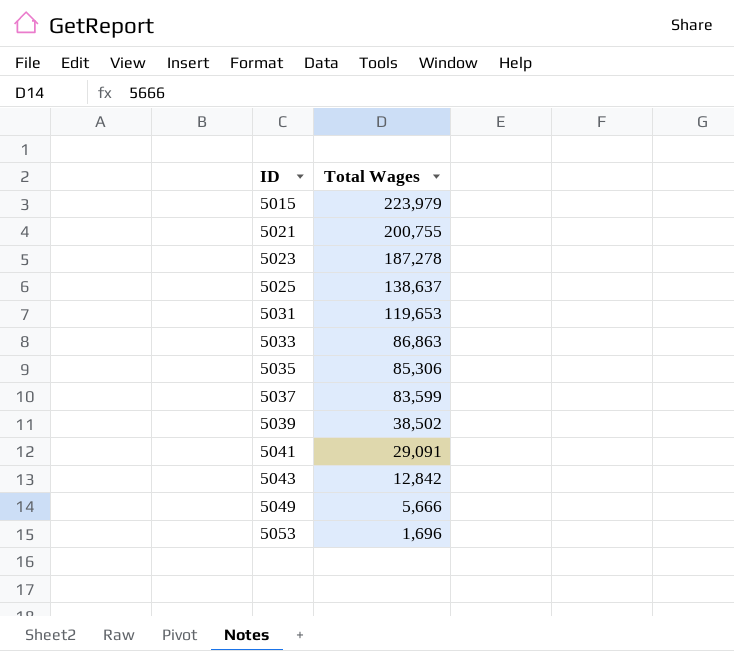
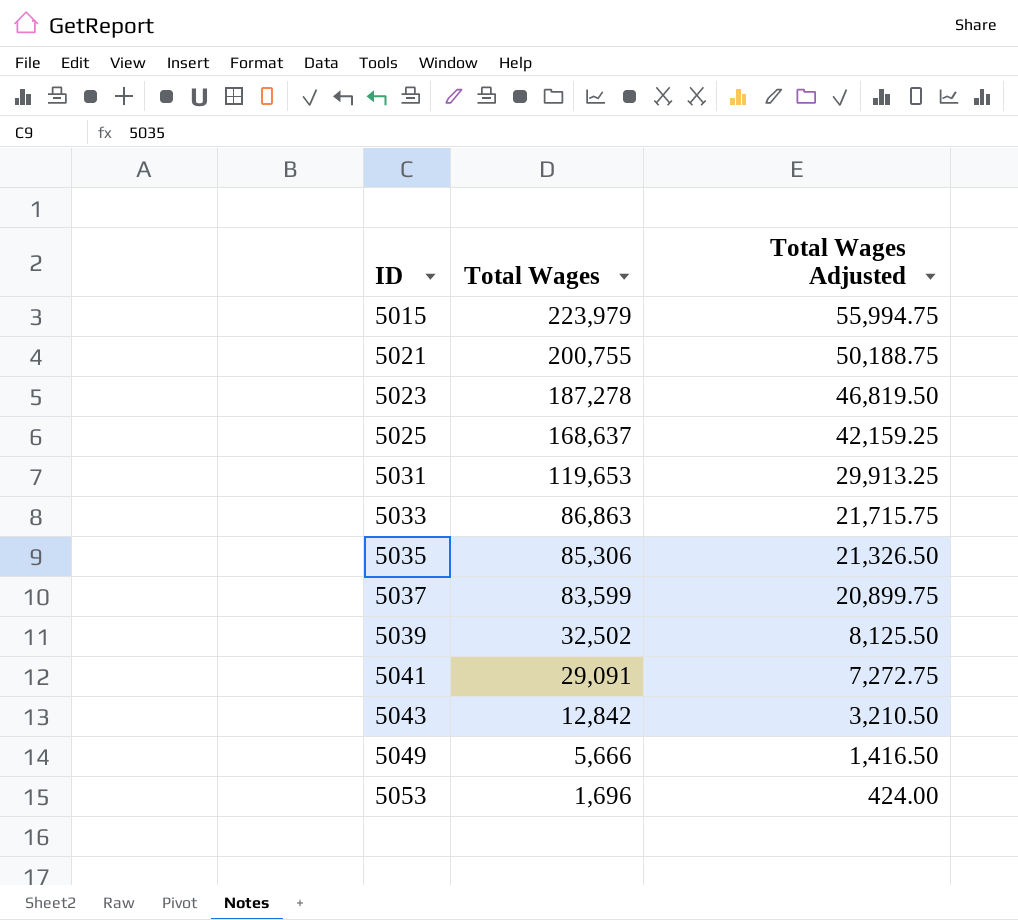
column Total Wages Adjusted | formula: none -> [Total Wages] * 0.25
5025 | Total Wages: 138,637 -> 168,637
5039 | Total Wages: 38,502 -> 32,502

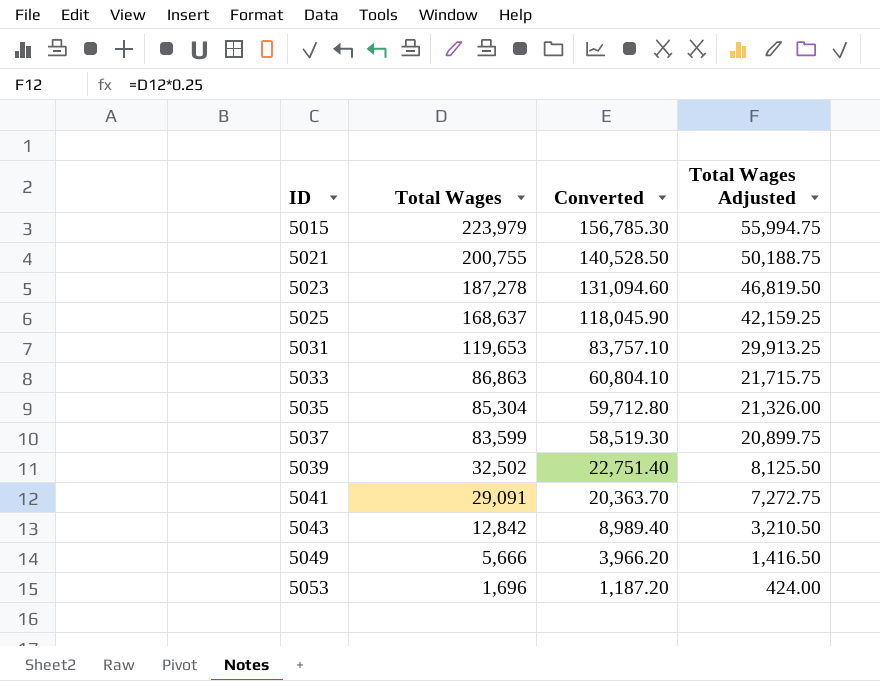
column Converted | formula: none -> [Total Wages] * 0.7
5035 | Total Wages: 85,306 -> 85,304
5035 | Total Wages Adjusted: 21,326.50 -> 21,326.00

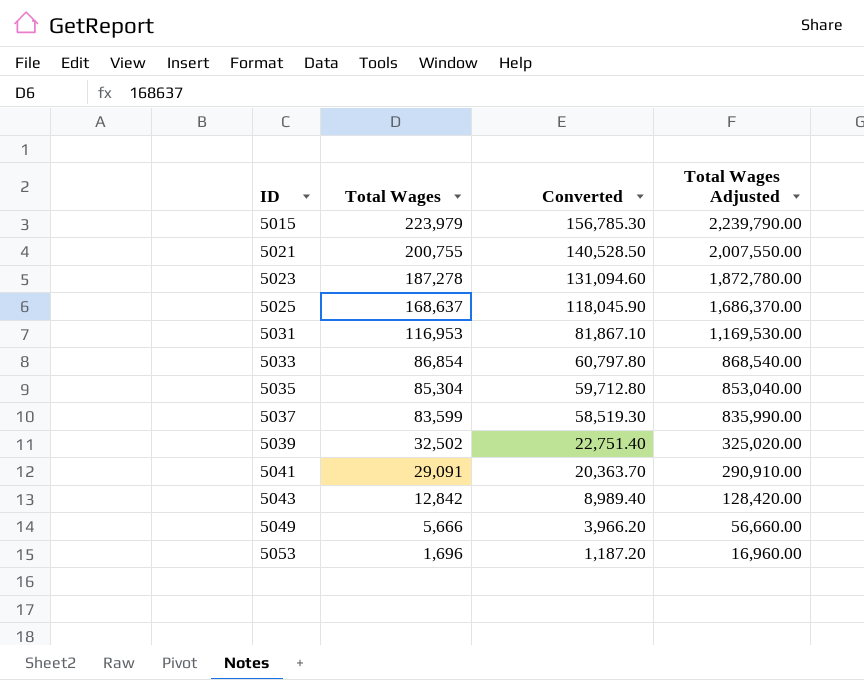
column Total Wages Adjusted | formula: [Total Wages] * 0.25 -> [Total Wages] * 10
5031 | Total Wages: 119,653 -> 116,953
5031 | Converted: 83,757.10 -> 81,867.10
5033 | Total Wages: 86,863 -> 86,854
5033 | Converted: 60,804.10 -> 60,797.80

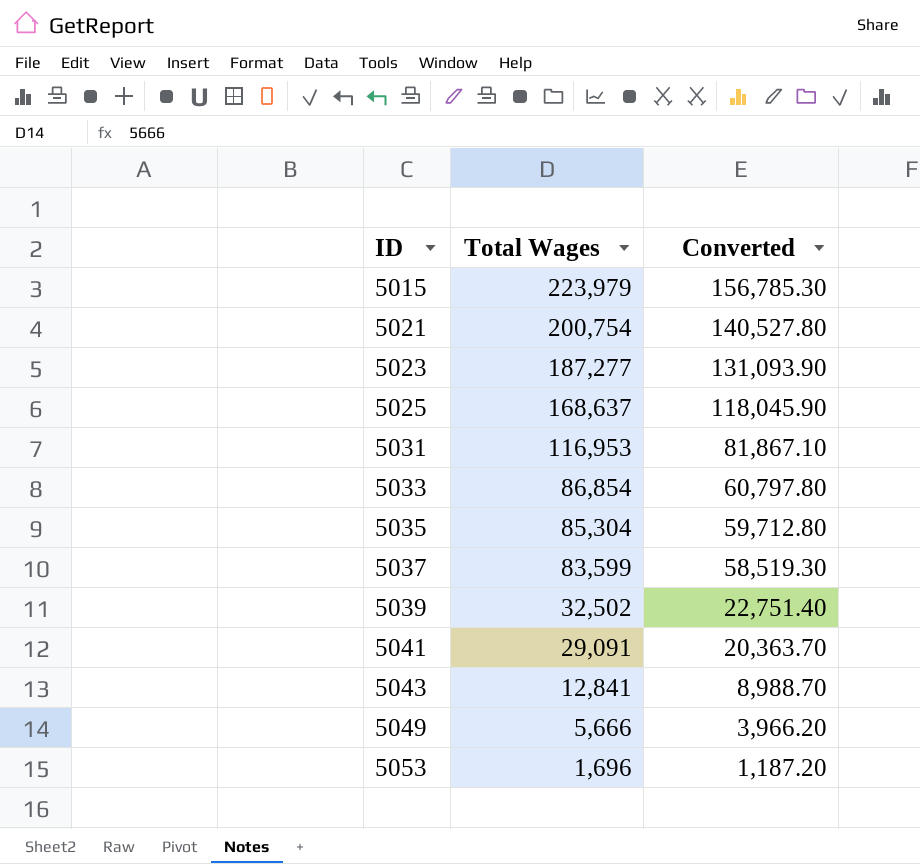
column Total Wages Adjusted | formula: [Total Wages] * 10 -> none
5021 | Total Wages: 200,755 -> 200,754
5021 | Converted: 140,528.50 -> 140,527.80
5023 | Total Wages: 187,278 -> 187,277
5023 | Converted: 131,094.60 -> 131,093.90
5043 | Total Wages: 12,842 -> 12,841
5043 | Converted: 8,989.40 -> 8,988.70

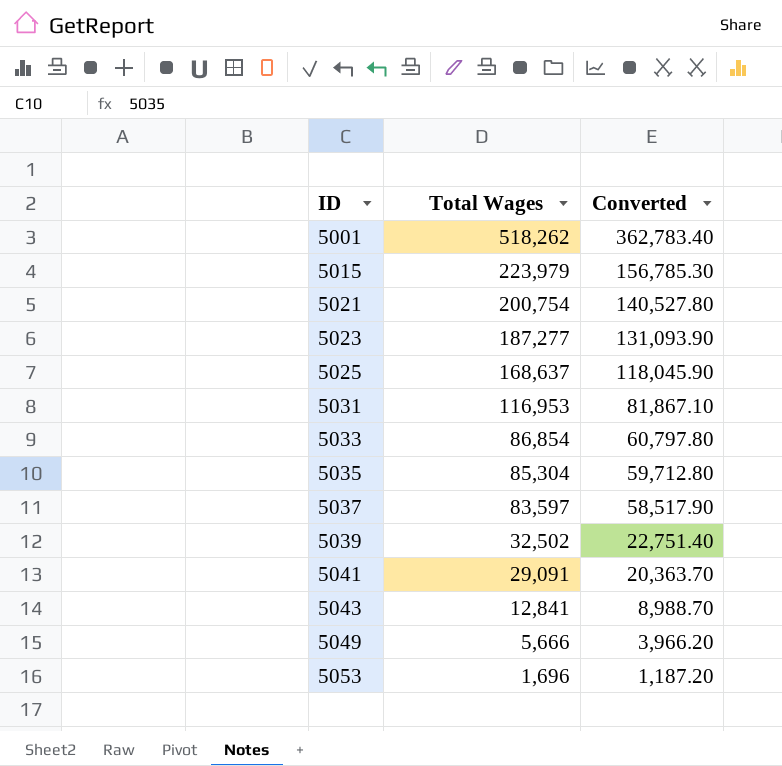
row 5001: none -> 518,262 | 362,783.40
5037 | Total Wages: 83,599 -> 83,597
5037 | Converted: 58,519.30 -> 58,517.90

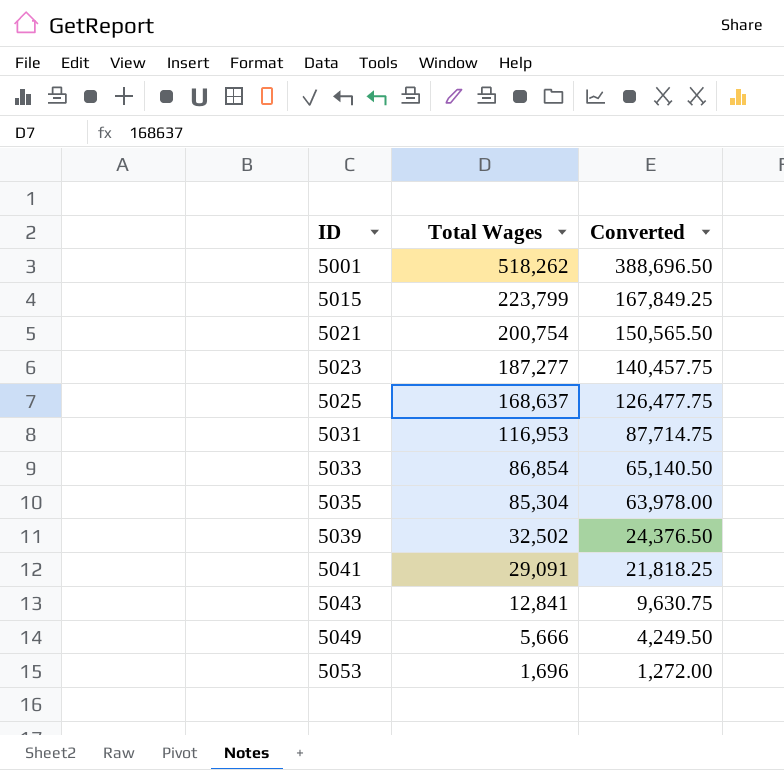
column Converted | formula: [Total Wages] * 0.7 -> [Total Wages] * 0.75
row 5037: 83,597 | 58,517.90 -> none
5015 | Total Wages: 223,979 -> 223,799

